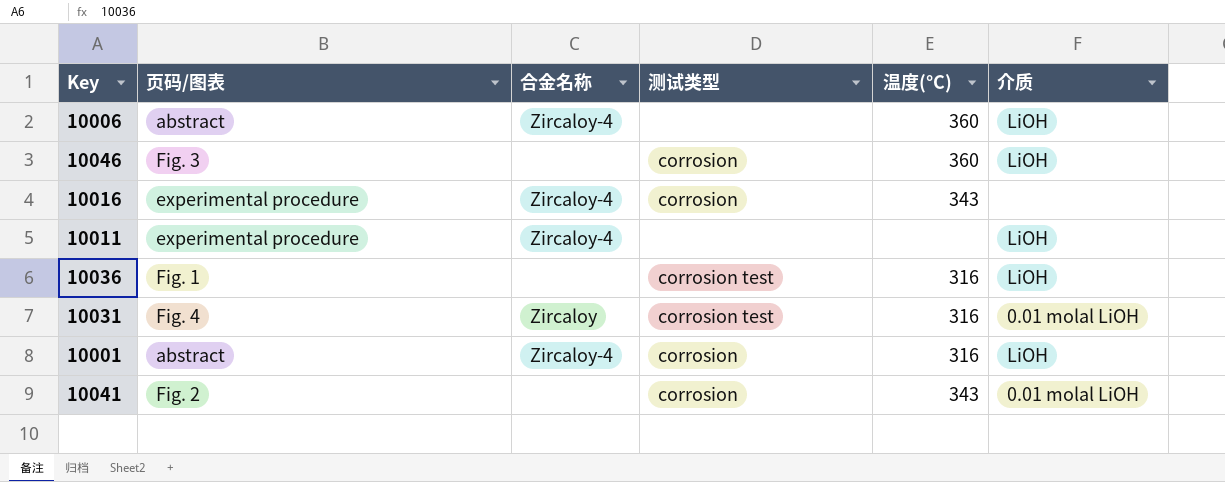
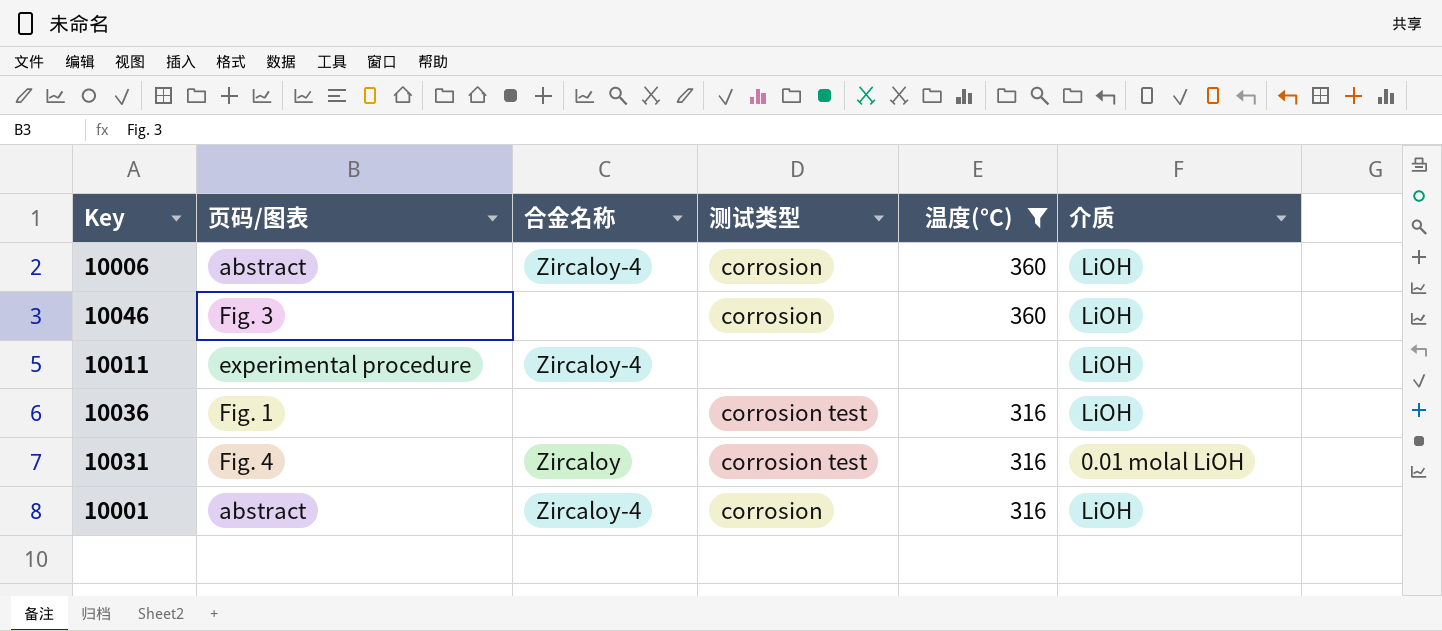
filter: none -> 温度(°C) != 343
10006 | 测试类型: none -> corrosion

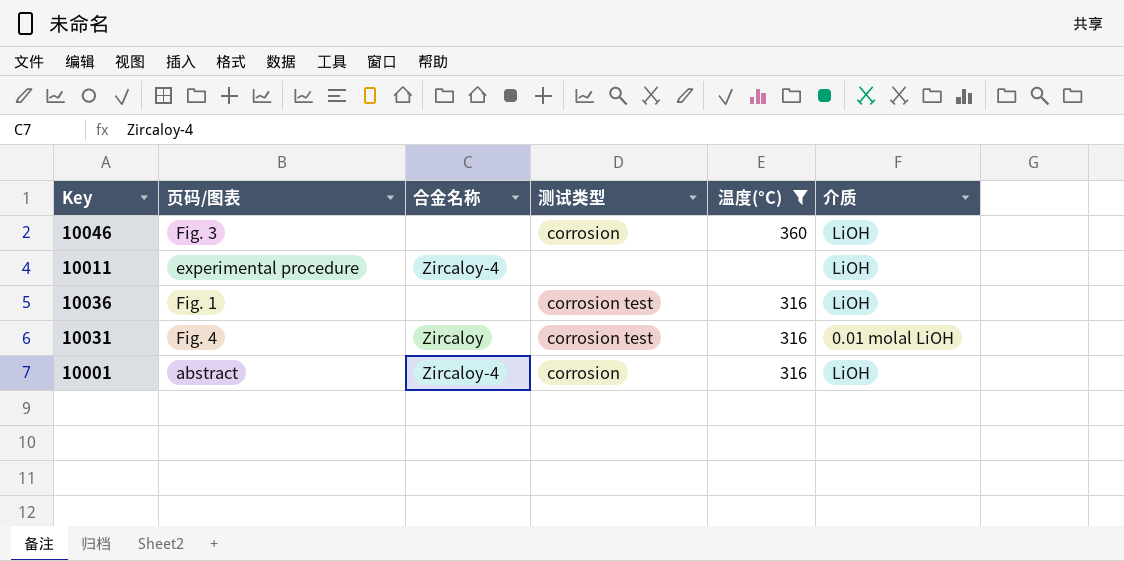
row 10006: abstract | Zircaloy-4 | corrosion | 360 | LiOH -> none

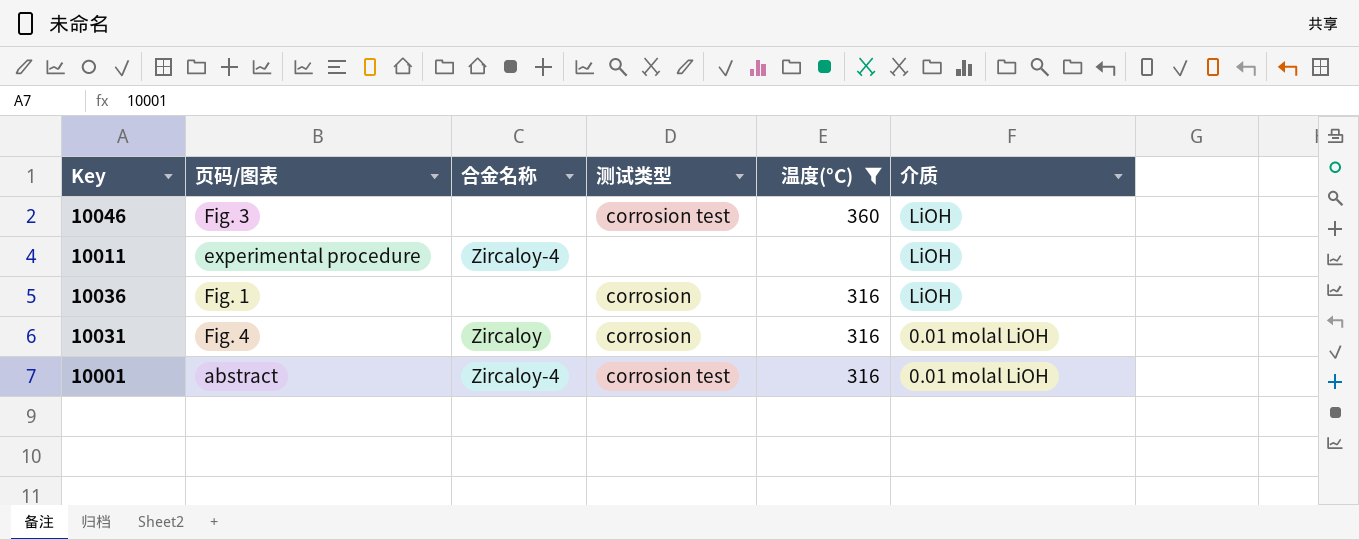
10046 | 测试类型: corrosion -> corrosion test
10036 | 测试类型: corrosion test -> corrosion
10031 | 测试类型: corrosion test -> corrosion
10001 | 测试类型: corrosion -> corrosion test
10001 | 介质: LiOH -> 0.01 molal LiOH

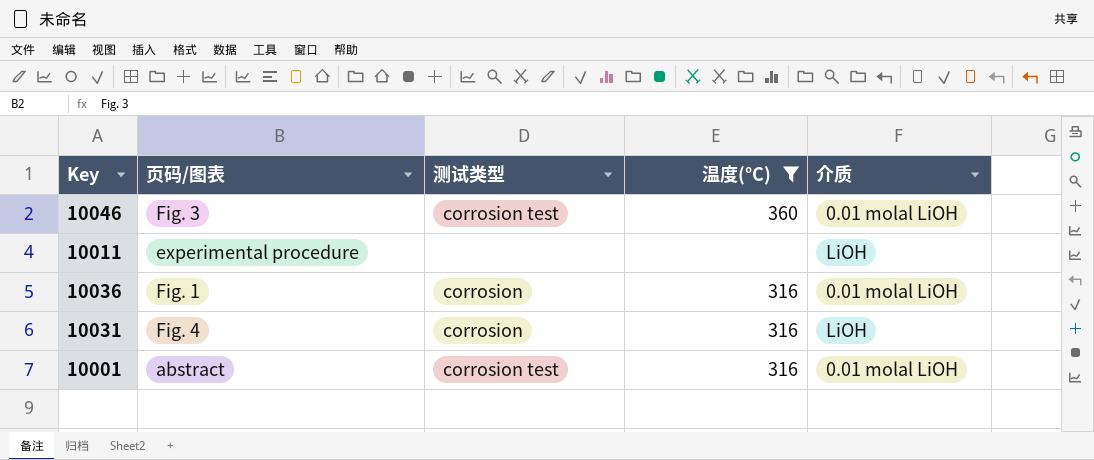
column 合金名称 | position: 3 -> none
10046 | 介质: LiOH -> 0.01 molal LiOH
10036 | 介质: LiOH -> 0.01 molal LiOH
10031 | 介质: 0.01 molal LiOH -> LiOH

